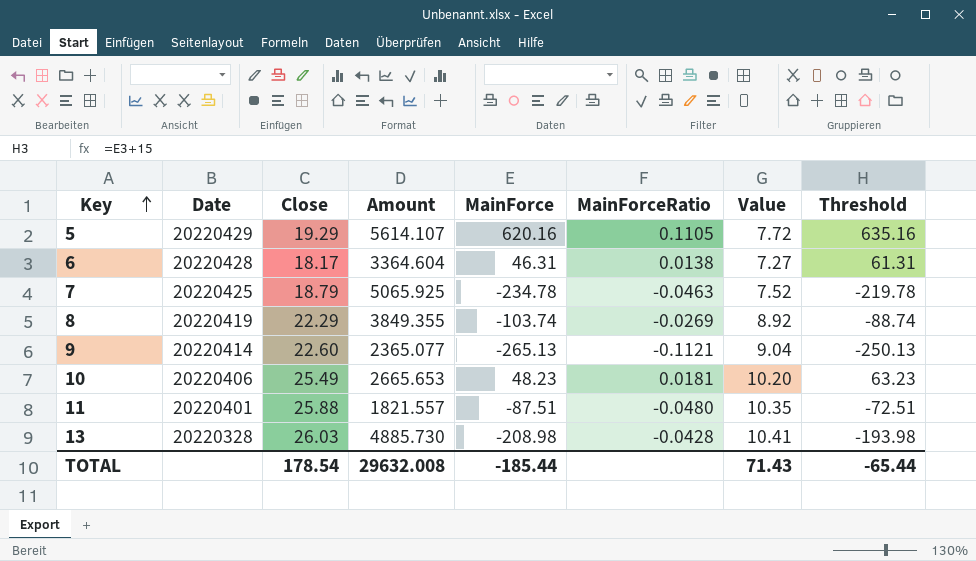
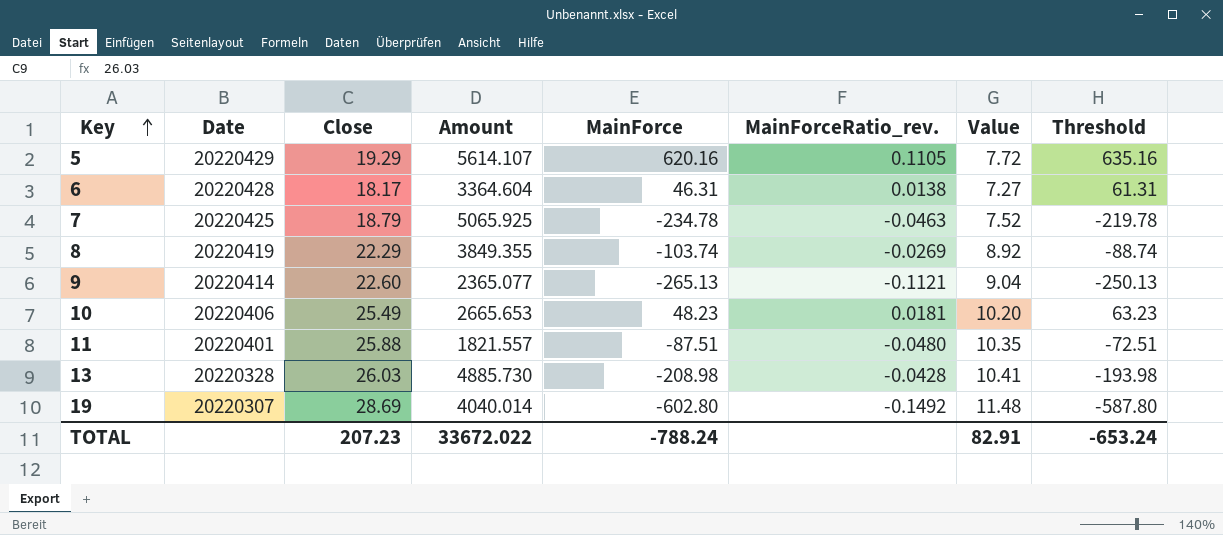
column name: MainForceRatio -> MainForceRatio_rev.
row 19: none -> 20220307 | 28.69 | 4040.014 | -602.80 | -0.1492 | 11.48 | -587.80
TOTAL | Close: 178.54 -> 207.23
TOTAL | Amount: 29632.008 -> 33672.022
TOTAL | MainForce: -185.44 -> -788.24
TOTAL | Value: 71.43 -> 82.91
TOTAL | Threshold: -65.44 -> -653.24

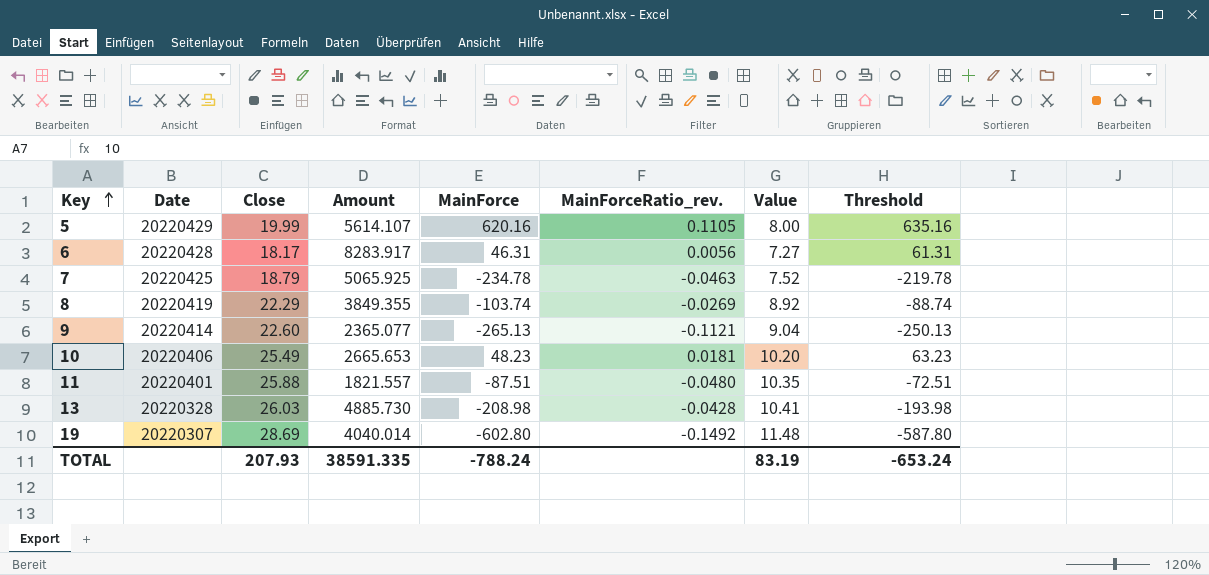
5 | Close: 19.29 -> 19.99
5 | Value: 7.72 -> 8.00
6 | Amount: 3364.604 -> 8283.917
6 | MainForceRatio_rev.: 0.0138 -> 0.0056
TOTAL | Close: 207.23 -> 207.93
TOTAL | Amount: 33672.022 -> 38591.335
TOTAL | Value: 82.91 -> 83.19

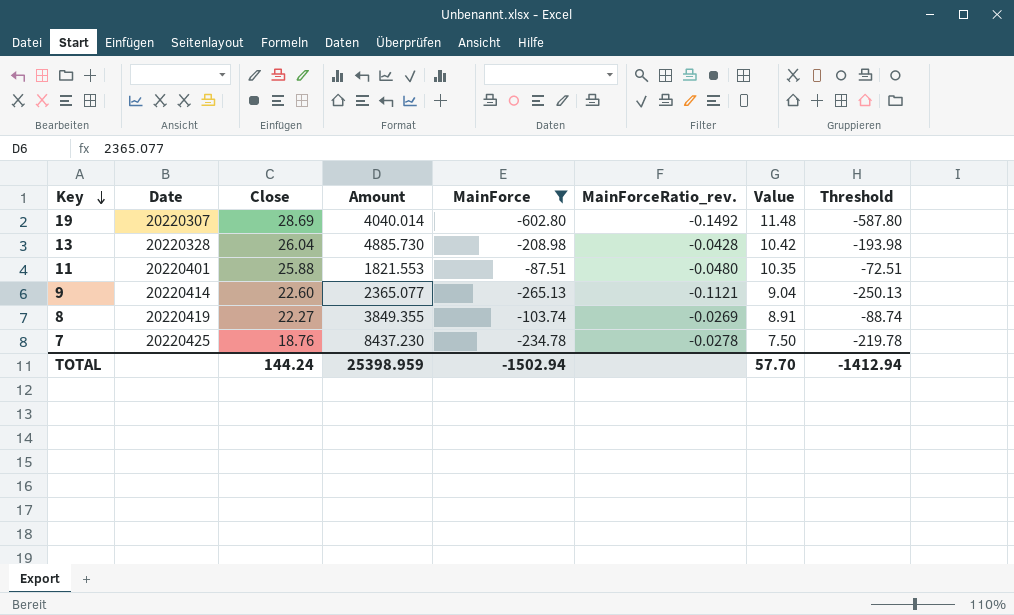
filter: none -> MainForce <= -87.51
row order: Key ascending -> Key descending
13 | Close: 26.03 -> 26.04
13 | Value: 10.41 -> 10.42
11 | Amount: 1821.557 -> 1821.553
8 | Close: 22.29 -> 22.27
8 | Value: 8.92 -> 8.91
7 | Close: 18.79 -> 18.76
7 | Amount: 5065.925 -> 8437.230
7 | MainForceRatio_rev.: -0.0463 -> -0.0278
7 | Value: 7.52 -> 7.50
TOTAL | Close: 207.93 -> 144.24
TOTAL | Amount: 38591.335 -> 25398.959
TOTAL | MainForce: -788.24 -> -1502.94
TOTAL | Value: 83.19 -> 57.70
TOTAL | Threshold: -653.24 -> -1412.94

